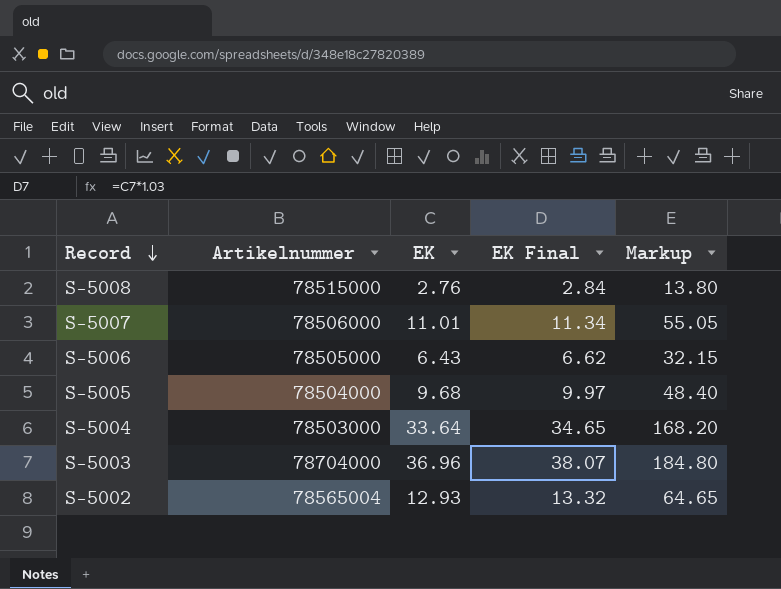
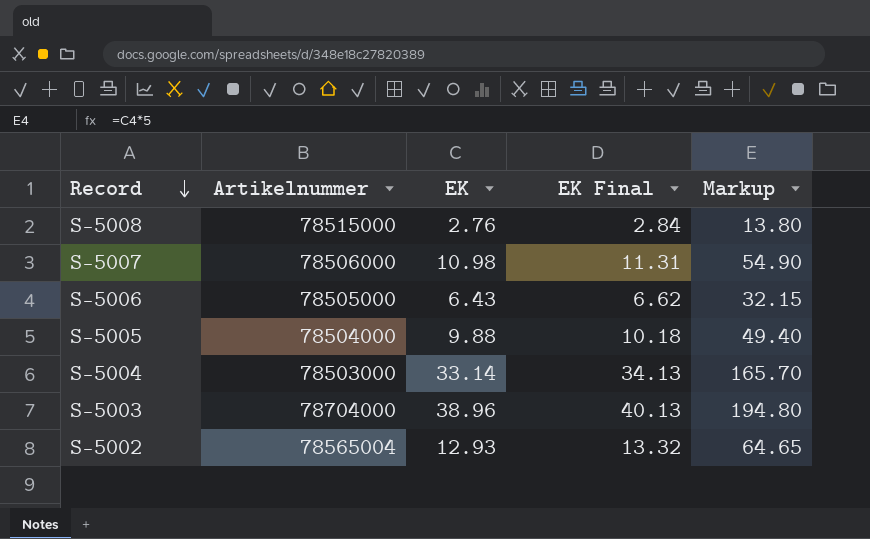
S-5007 | EK: 11.01 -> 10.98
S-5007 | EK Final: 11.34 -> 11.31
S-5007 | Markup: 55.05 -> 54.90
S-5005 | EK: 9.68 -> 9.88
S-5005 | EK Final: 9.97 -> 10.18
S-5005 | Markup: 48.40 -> 49.40
S-5004 | EK: 33.64 -> 33.14
S-5004 | EK Final: 34.65 -> 34.13
S-5004 | Markup: 168.20 -> 165.70
S-5003 | EK: 36.96 -> 38.96
S-5003 | EK Final: 38.07 -> 40.13
S-5003 | Markup: 184.80 -> 194.80

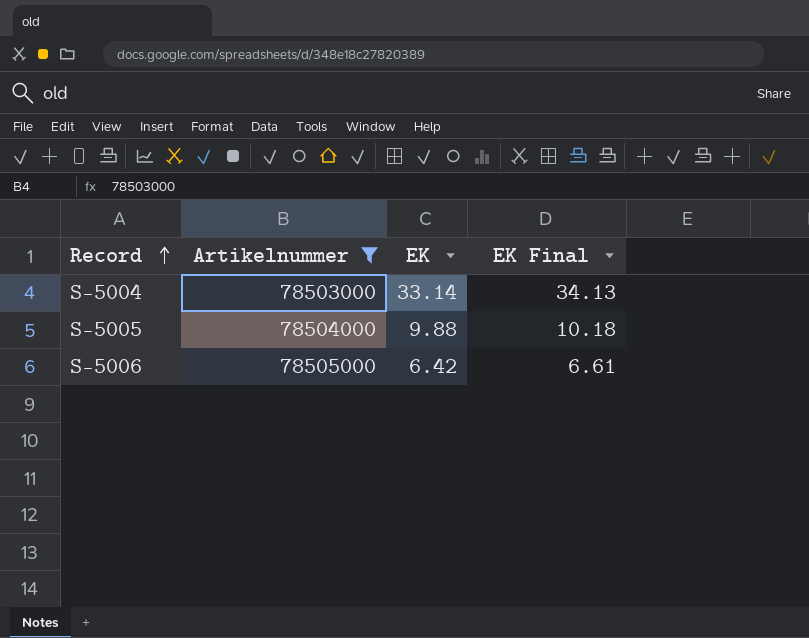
filter: none -> Artikelnummer <= 78505000
row order: Record descending -> Record ascending
column Markup | formula: [EK] * 5 -> none
S-5006 | EK: 6.43 -> 6.42
S-5006 | EK Final: 6.62 -> 6.61

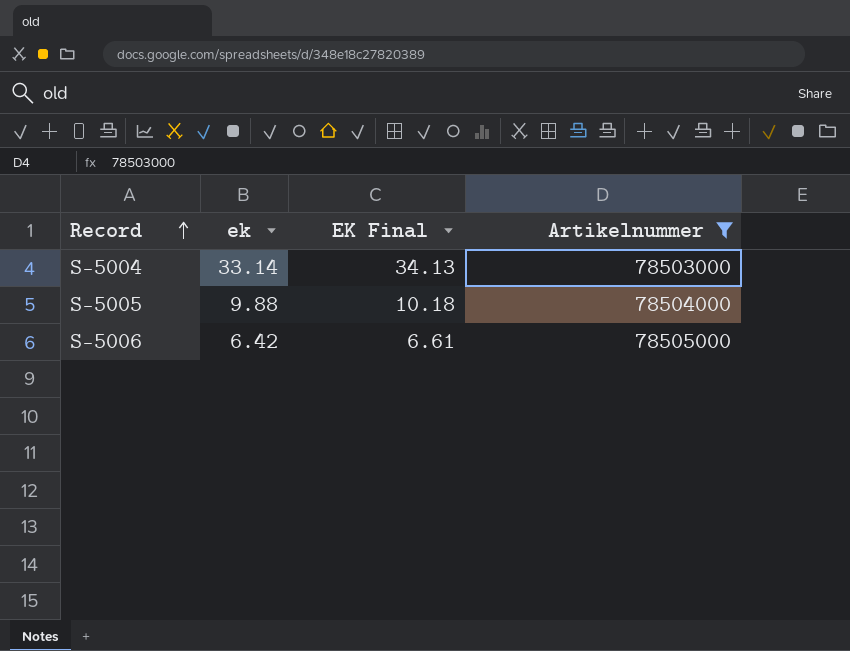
column name: EK -> ek
column Artikelnummer | position: 2 -> 4

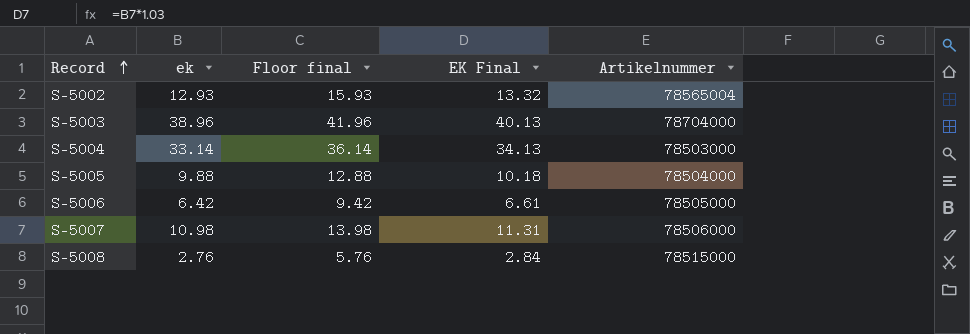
filter: Artikelnummer <= 78505000 -> none
column Floor final | formula: none -> [ek] + 3

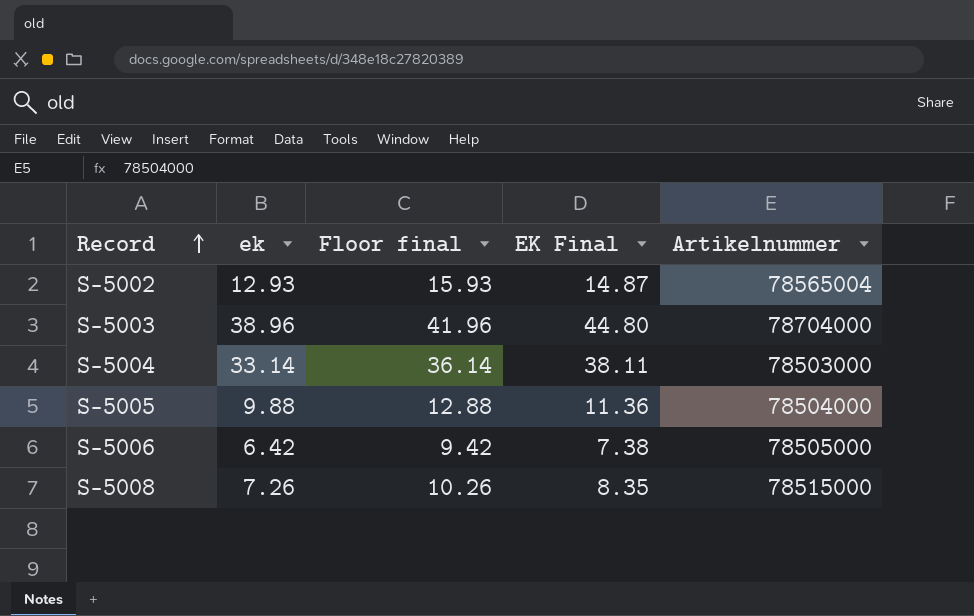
column EK Final | formula: [ek] * 1.03 -> [ek] * 1.15
row S-5007: 10.98 | 13.98 | 11.31 | 78506000 -> none
S-5008 | ek: 2.76 -> 7.26
S-5008 | Floor final: 5.76 -> 10.26

